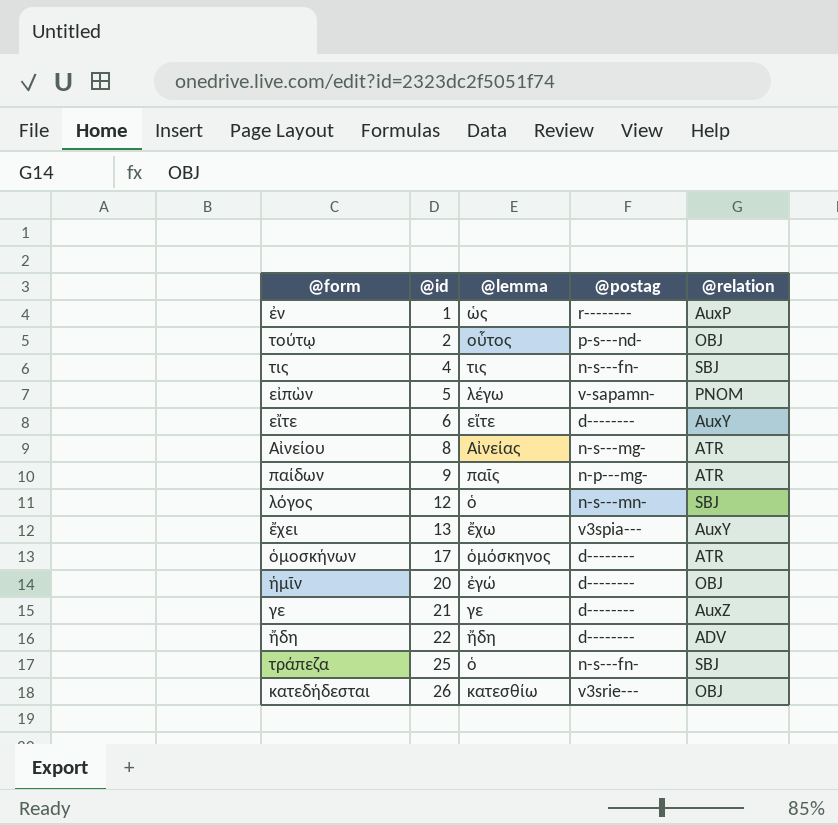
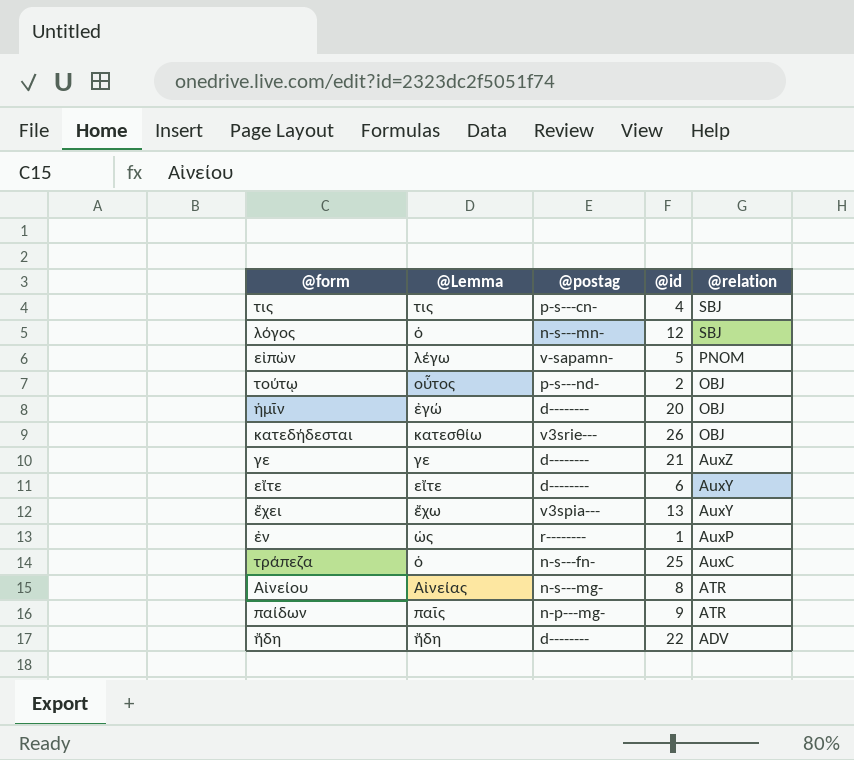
row order: @id ascending -> @relation descending
column name: @lemma -> @Lemma
column @id | position: 2 -> 4
row ὁμοσκήνων: 17 | ὁμόσκηνος | d-------- | ATR -> none
τις | @postag: n-s---fn- -> p-s---cn-
τράπεζα | @relation: SBJ -> AuxC

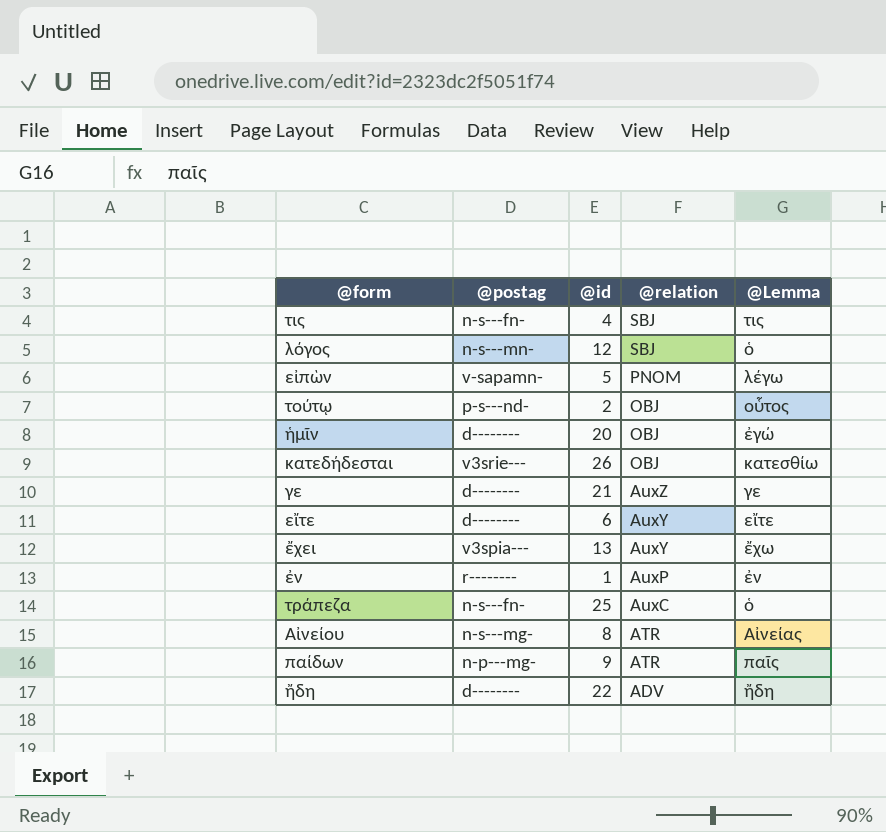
column @Lemma | position: 2 -> 5
τις | @postag: p-s---cn- -> n-s---fn-
ἐν | @Lemma: ὡς -> ἐν

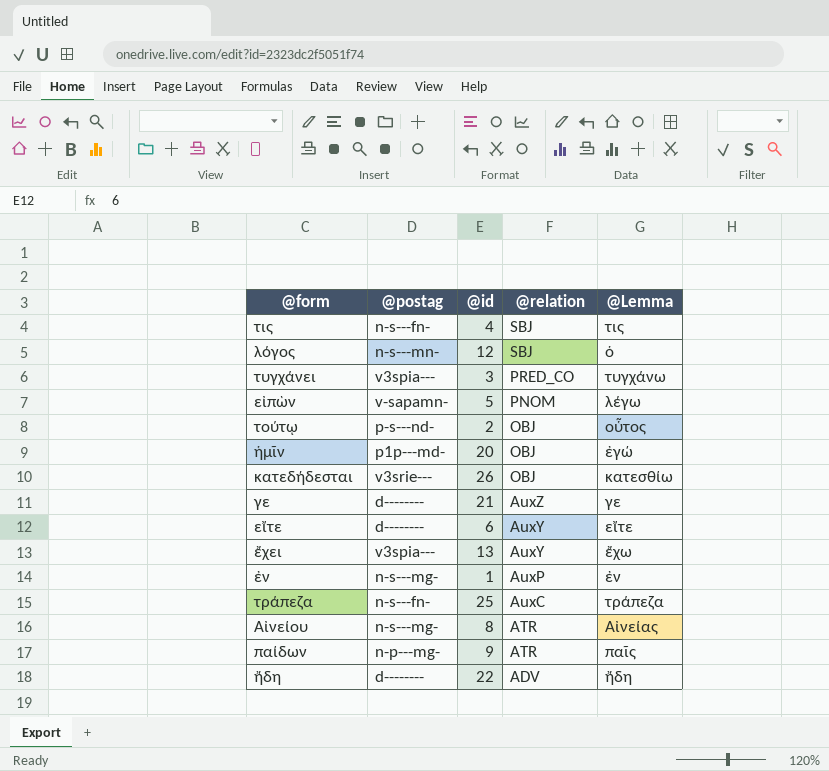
row τυγχάνει: none -> v3spia--- | 3 | PRED_CO | τυγχάνω
ἡμῖν | @postag: d-------- -> p1p---md-
ἐν | @postag: r-------- -> n-s---mg-
τράπεζα | @Lemma: ὁ -> τράπεζα

